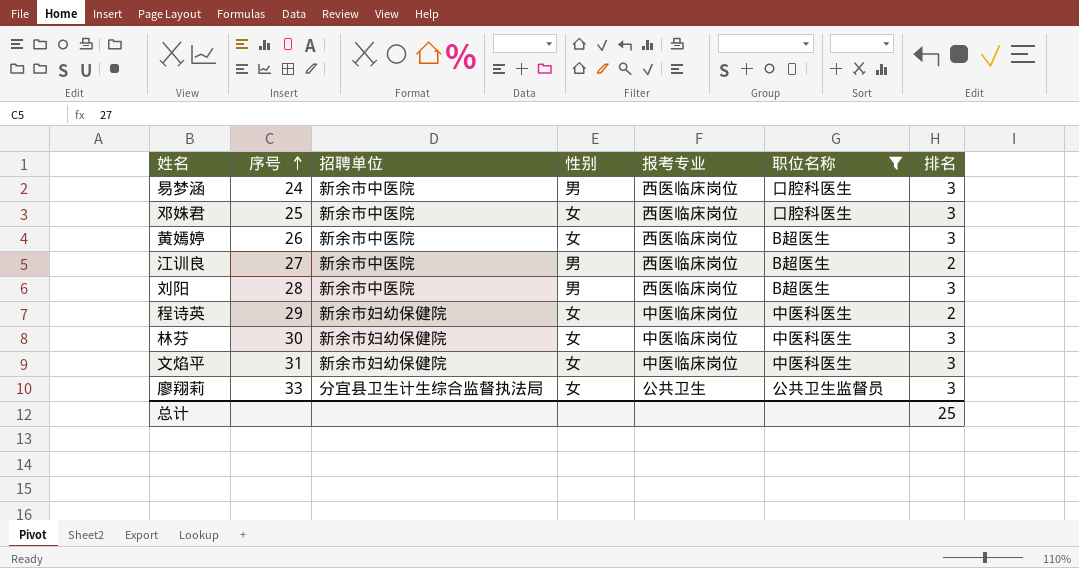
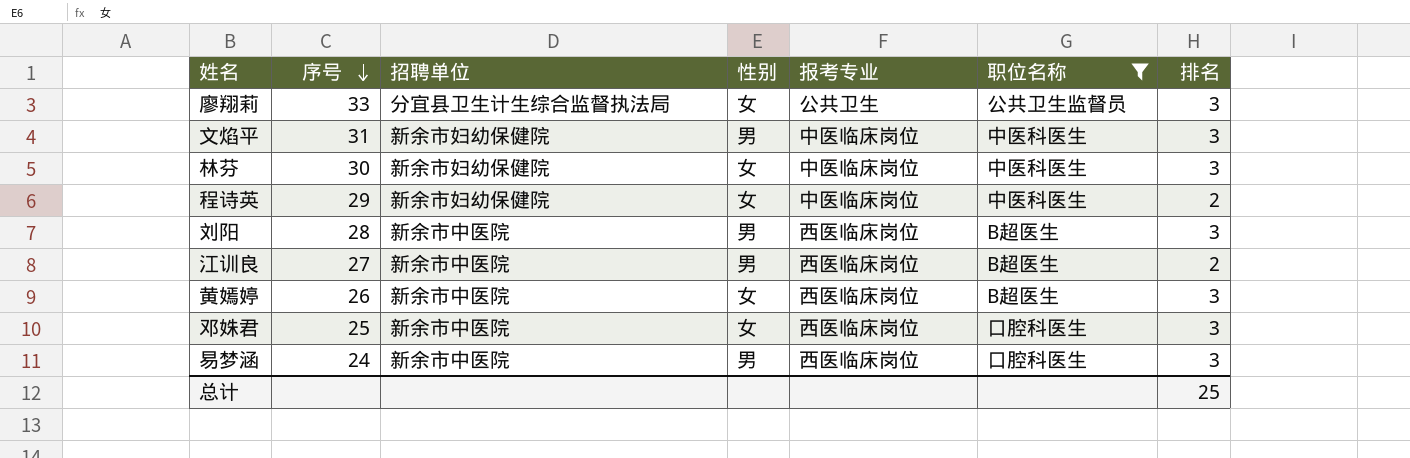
row order: 序号 ascending -> 序号 descending
文焰平 | 性别: 女 -> 男

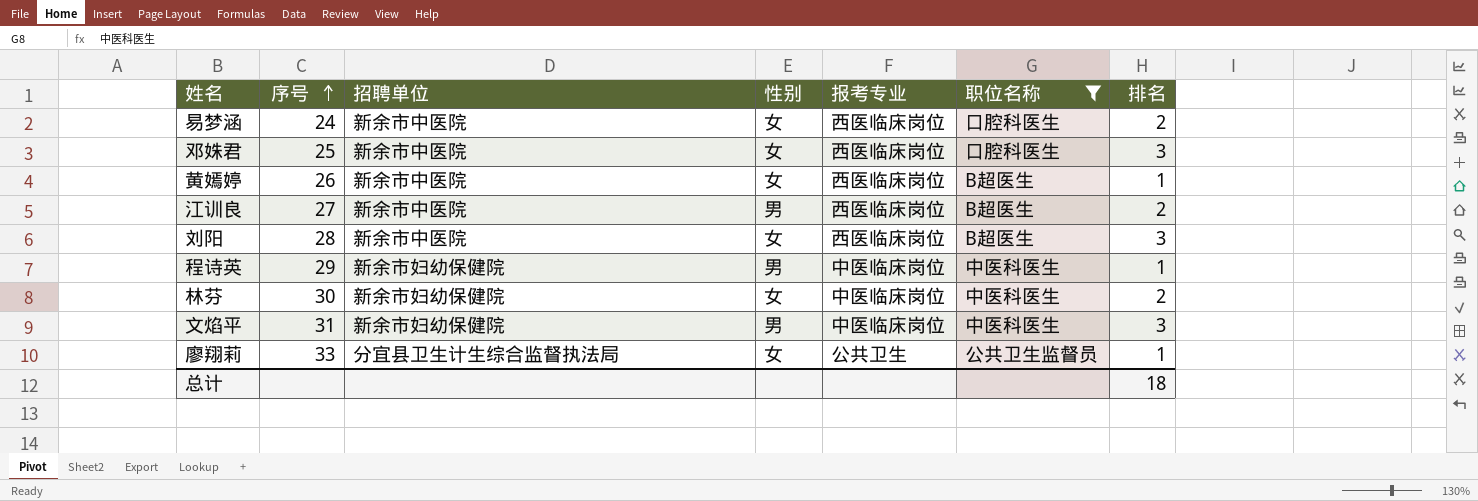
row order: 序号 descending -> 序号 ascending
易梦涵 | 性别: 男 -> 女
易梦涵 | 排名: 3 -> 2
黄嫣婷 | 排名: 3 -> 1
刘阳 | 性别: 男 -> 女
程诗英 | 性别: 女 -> 男
程诗英 | 排名: 2 -> 1
林芬 | 排名: 3 -> 2
廖翔莉 | 排名: 3 -> 1
总计 | 排名: 25 -> 18

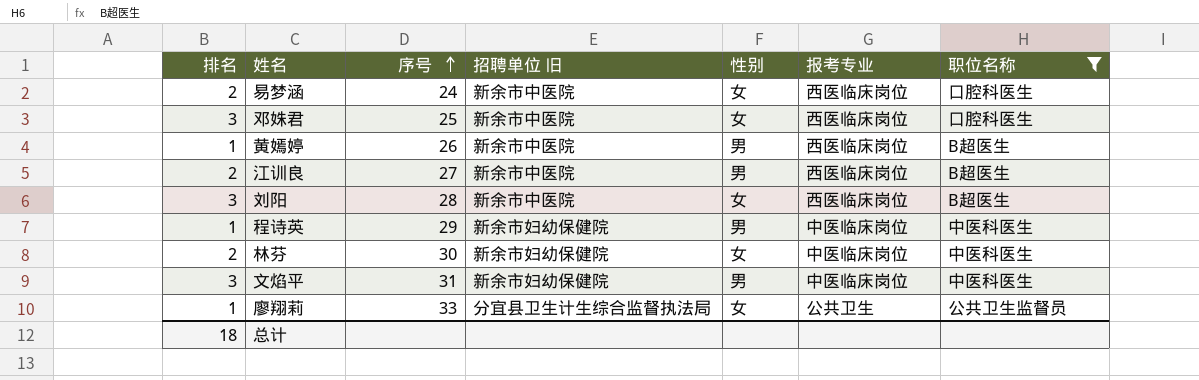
column 排名 | position: 7 -> 1
column name: 招聘单位 -> 招聘单位 旧
黄嫣婷 | 性别: 女 -> 男

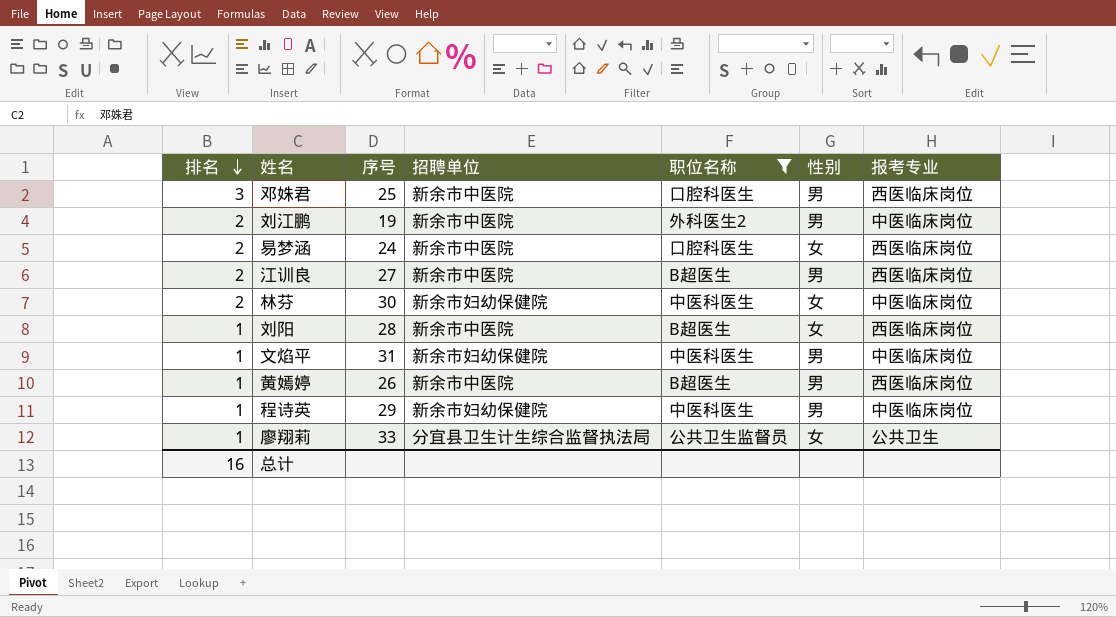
row order: 序号 ascending -> 排名 descending
column name: 招聘单位 旧 -> 招聘单位
column 职位名称 | position: 7 -> 5
邓姝君 | 性别: 女 -> 男
row 刘江鹏: none -> 2 | 19 | 新余市中医院 | 外科医生2 | 男 | 中医临床岗位
刘阳 | 排名: 3 -> 1
文焰平 | 排名: 3 -> 1
总计 | 排名: 18 -> 16

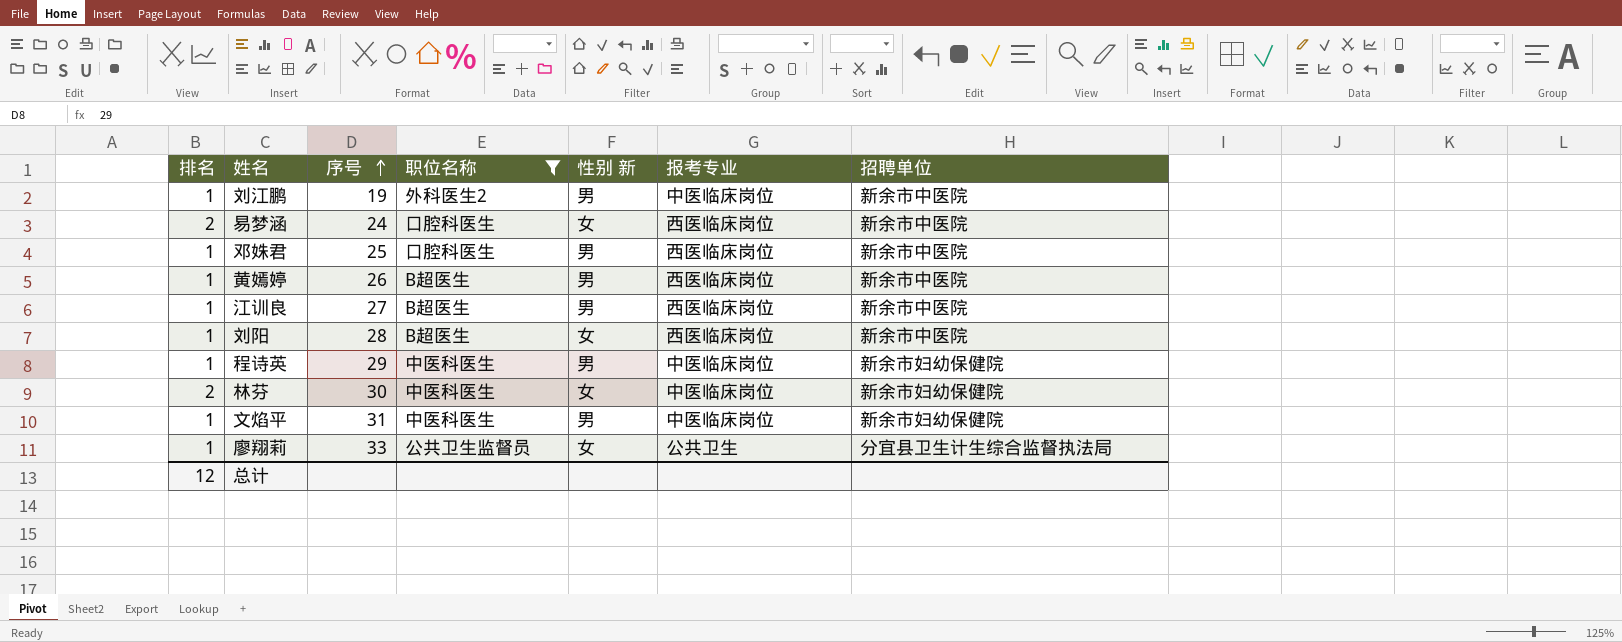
row order: 排名 descending -> 序号 ascending
column name: 性别 -> 性别 新
column 招聘单位 | position: 4 -> 7
刘江鹏 | 排名: 2 -> 1
邓姝君 | 排名: 3 -> 1
江训良 | 排名: 2 -> 1
总计 | 排名: 16 -> 12

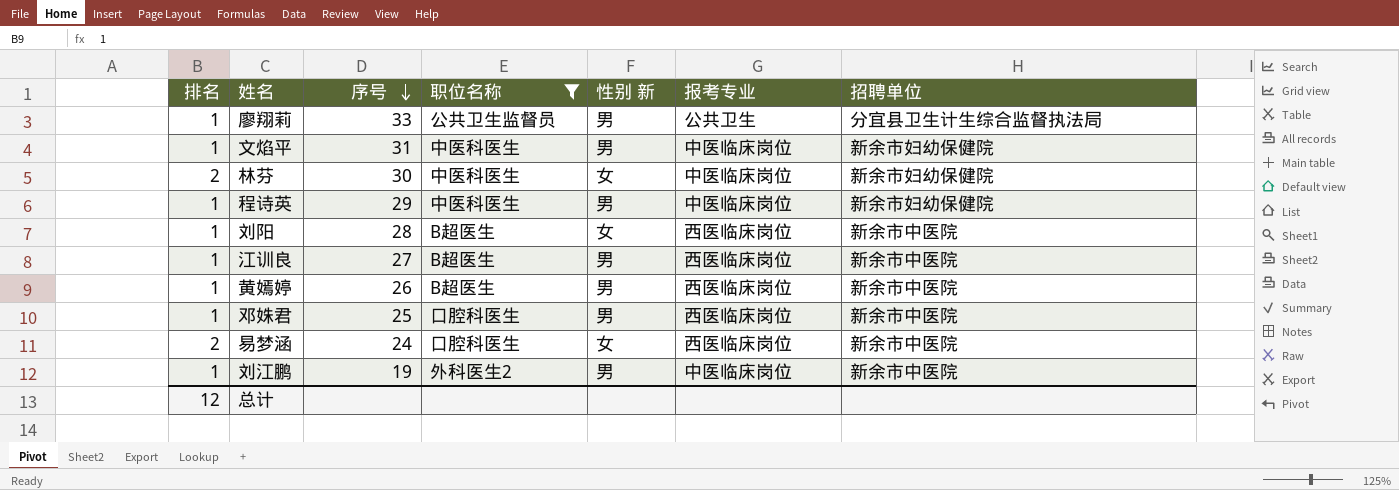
row order: 序号 ascending -> 序号 descending
廖翔莉 | 性别 新: 女 -> 男

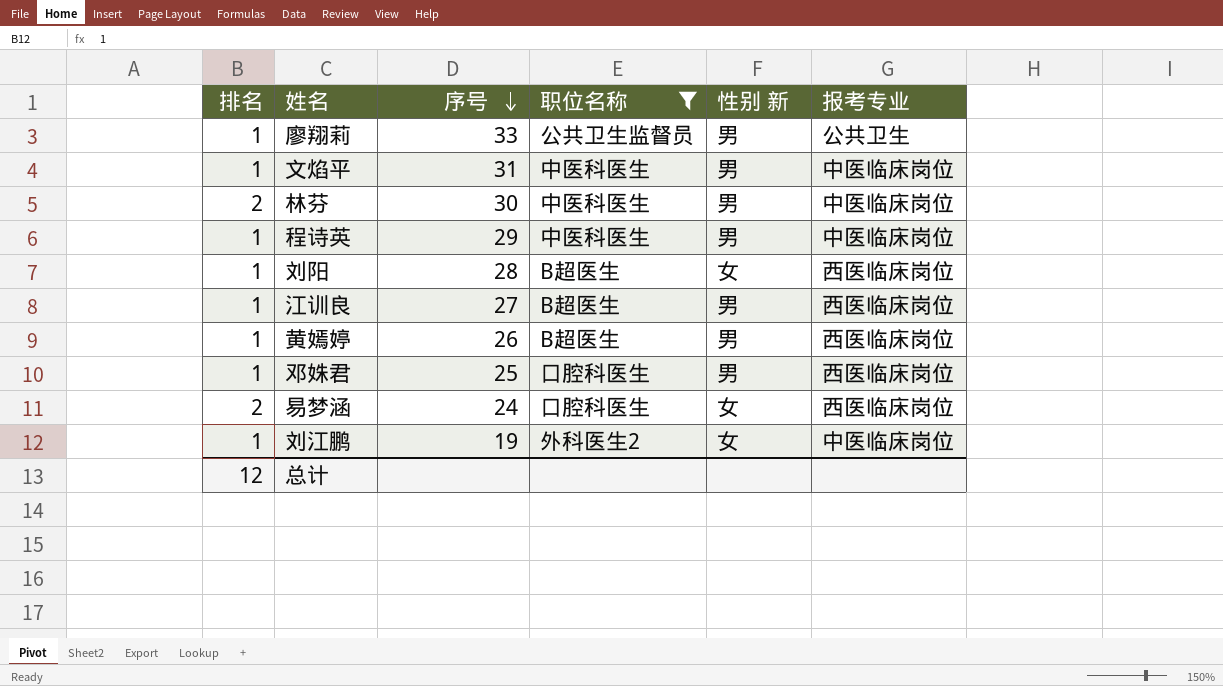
column 招聘单位 | position: 7 -> none
林芬 | 性别 新: 女 -> 男
刘江鹏 | 性别 新: 男 -> 女

